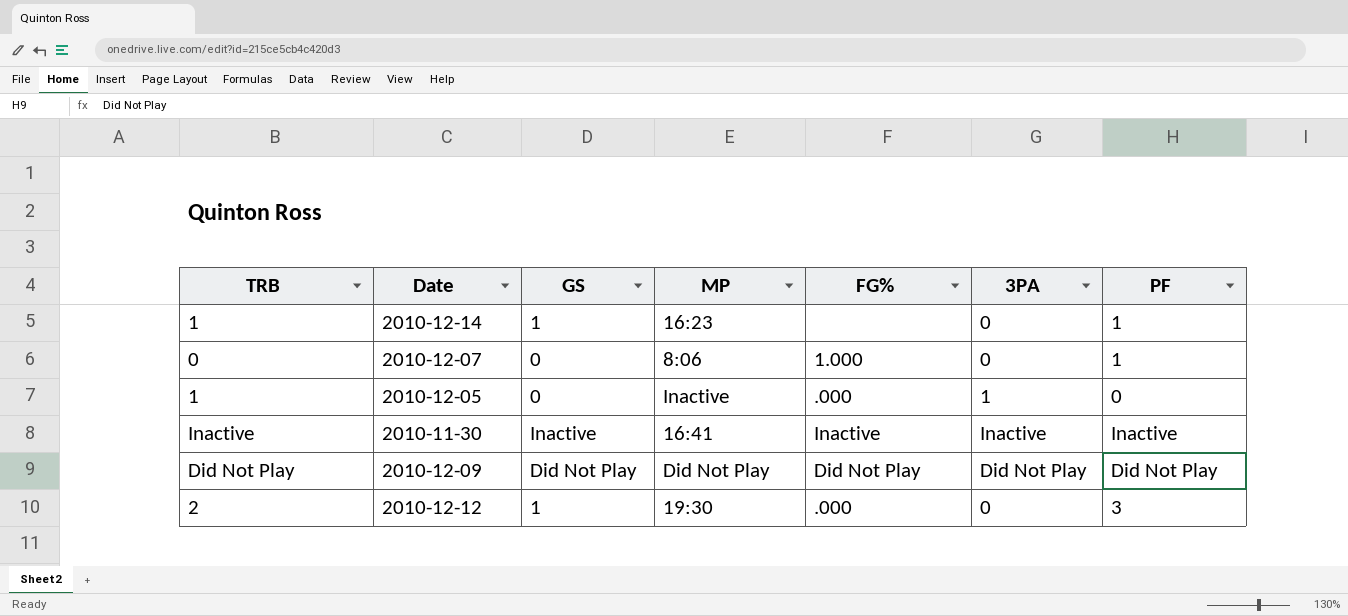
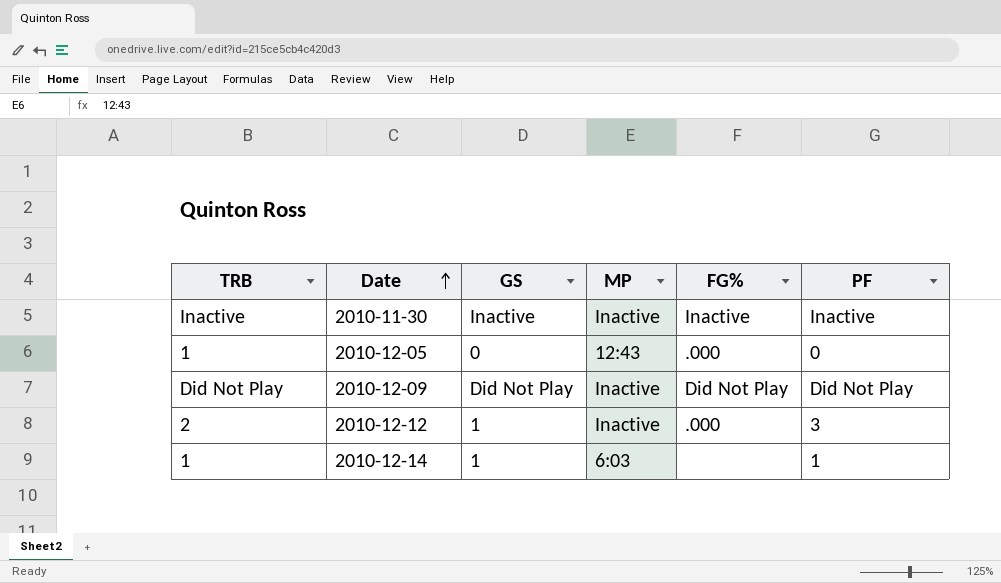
row order: none -> Date ascending
column 3PA | position: 6 -> none
row 2010-12-07: 0 | 0 | 8:06 | 1.000 | 0 | 1 -> none
2010-11-30 | MP: 16:41 -> Inactive
2010-12-05 | MP: Inactive -> 12:43
2010-12-09 | MP: Did Not Play -> Inactive
2010-12-12 | MP: 19:30 -> Inactive
2010-12-14 | MP: 16:23 -> 6:03

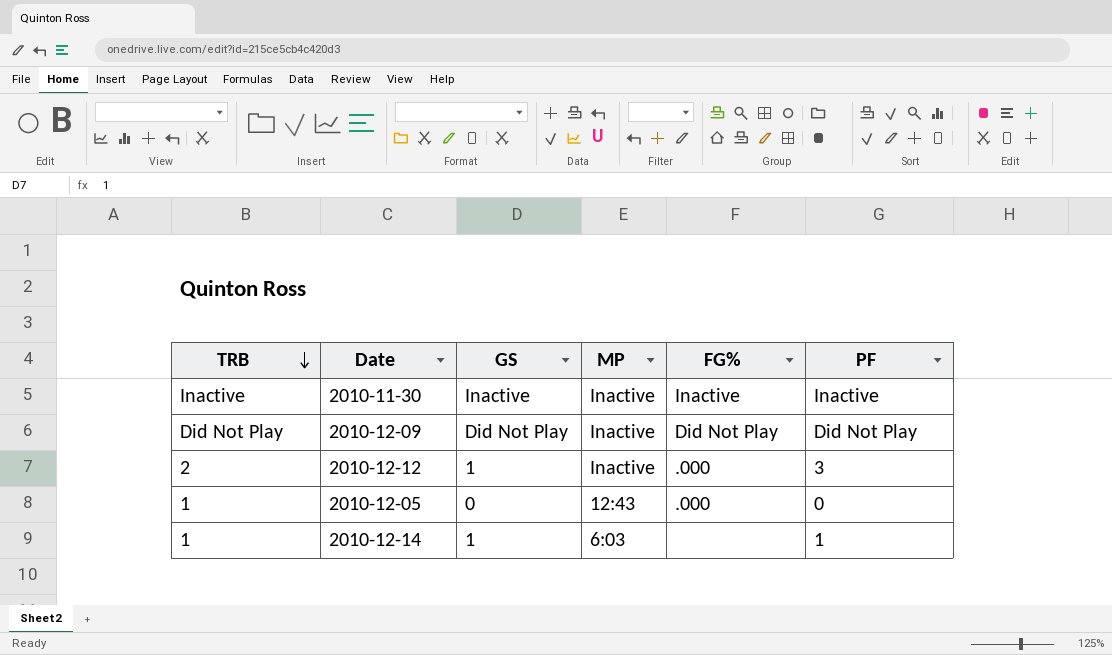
row order: Date ascending -> TRB descending

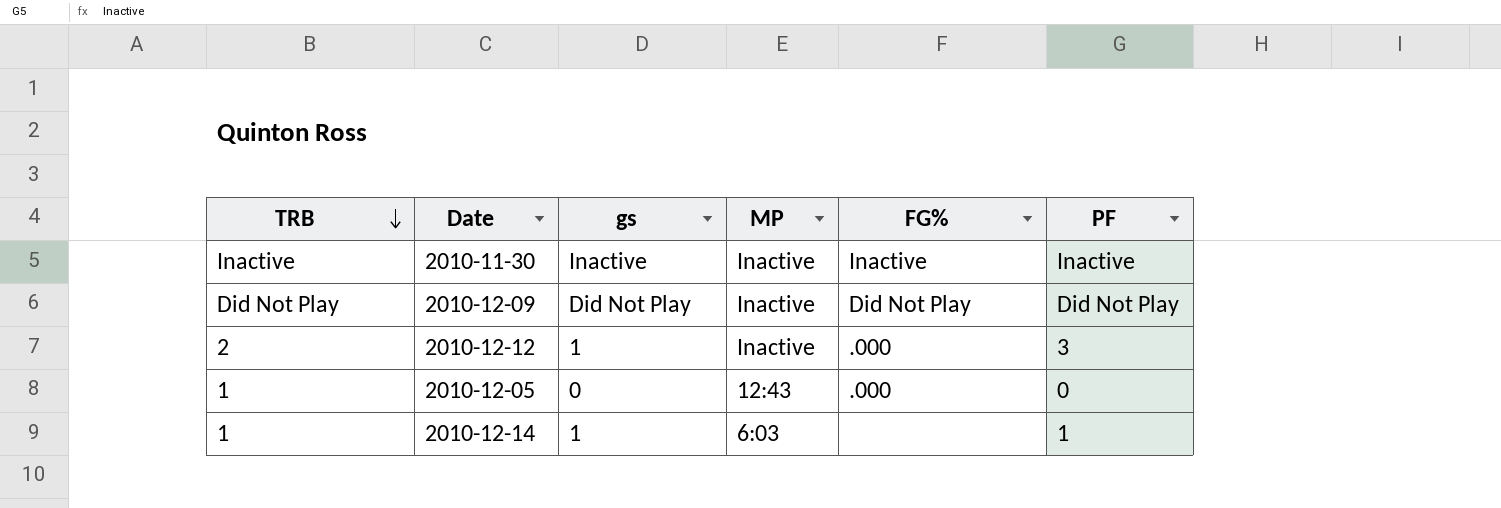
column name: GS -> gs

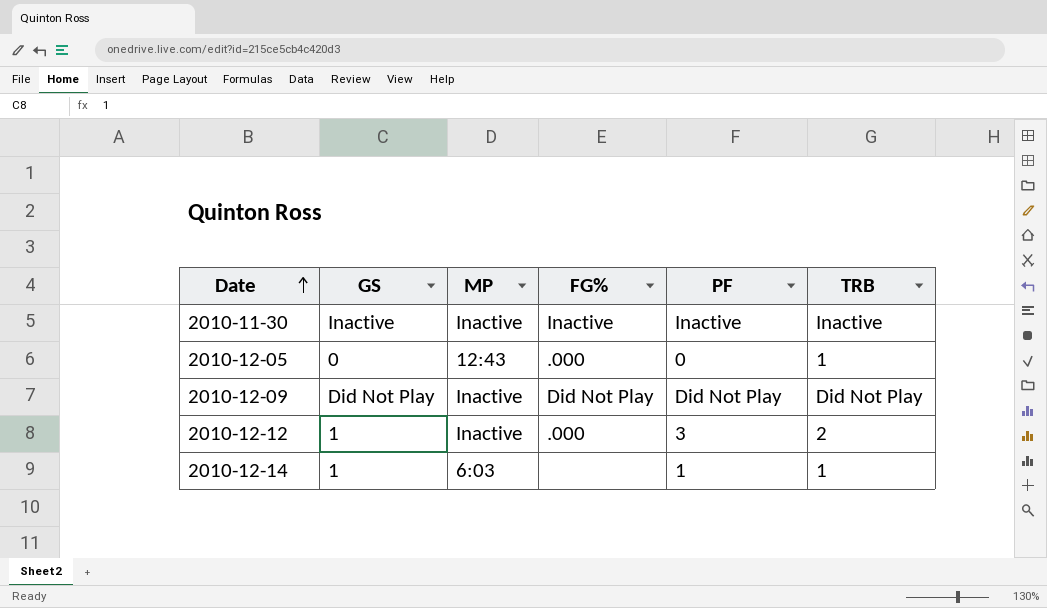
row order: TRB descending -> Date ascending
column name: gs -> GS
column TRB | position: 1 -> 6

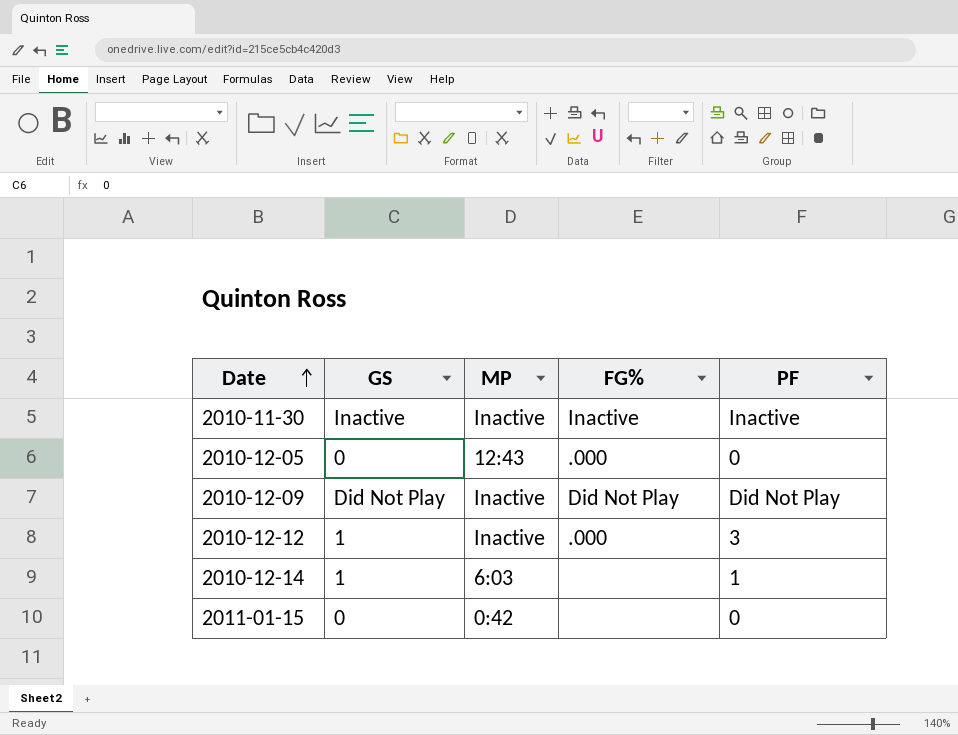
column TRB | position: 6 -> none
row 2011-01-15: none -> 0 | 0:42 | none | 0

